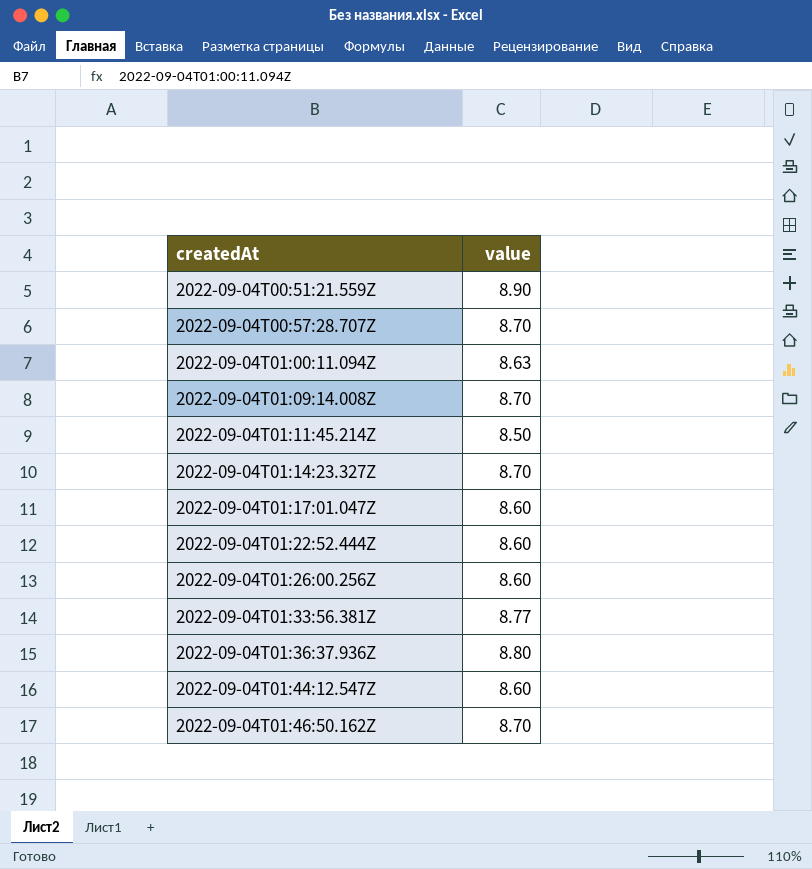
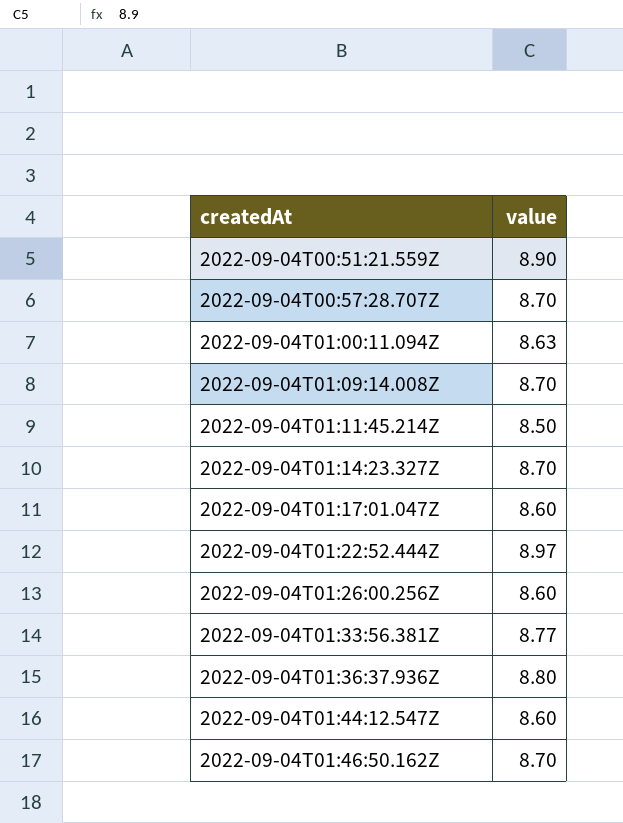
2022-09-04T01:22:52.444Z | value: 8.60 -> 8.97

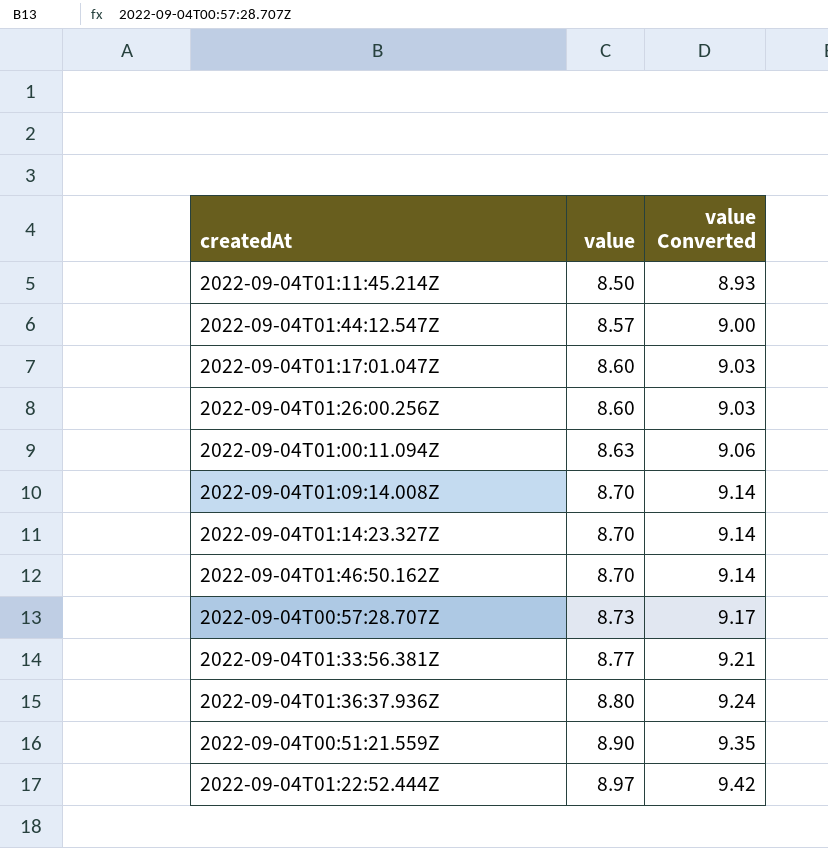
row order: createdAt ascending -> value ascending
column value Converted | formula: none -> [value] * 1.05
2022-09-04T01:44:12.547Z | value: 8.60 -> 8.57
2022-09-04T00:57:28.707Z | value: 8.70 -> 8.73

